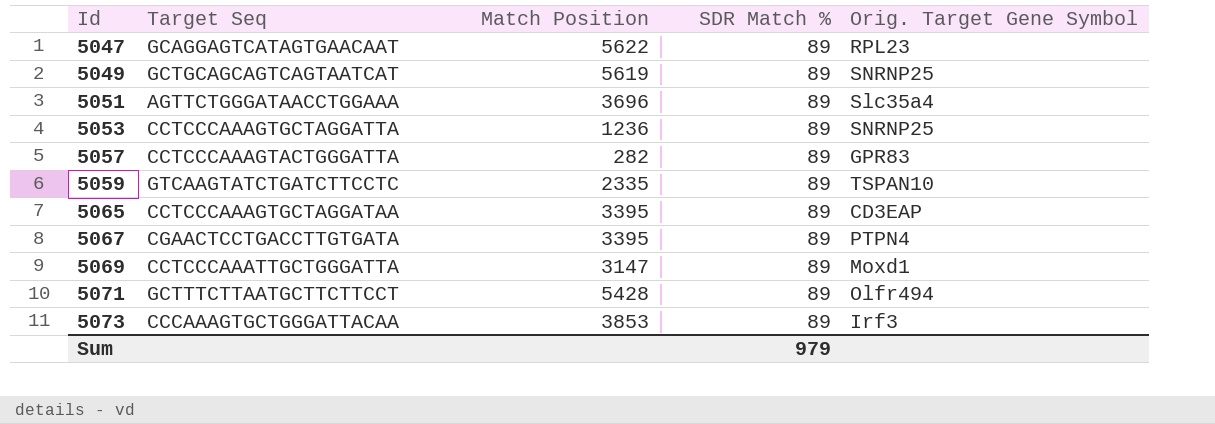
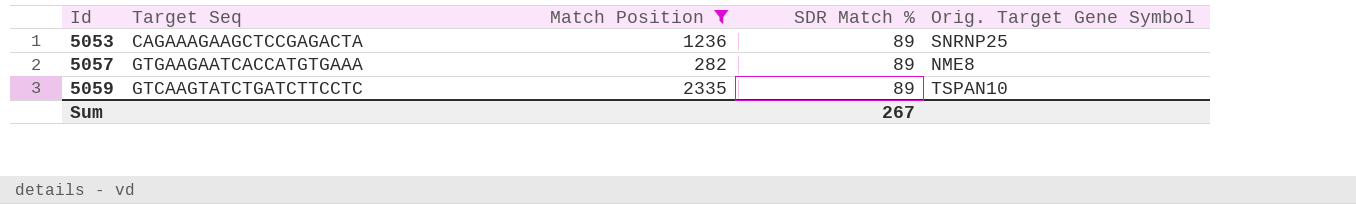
filter: none -> Match Position <= 2335
5053 | Target Seq: CCTCCCAAAGTGCTAGGATTA -> CAGAAAGAAGCTCCGAGACTA
5057 | Target Seq: CCTCCCAAAGTACTGGGATTA -> GTGAAGAATCACCATGTGAAA
5057 | Orig. Target Gene Symbol: GPR83 -> NME8
Sum | SDR Match %: 979 -> 267

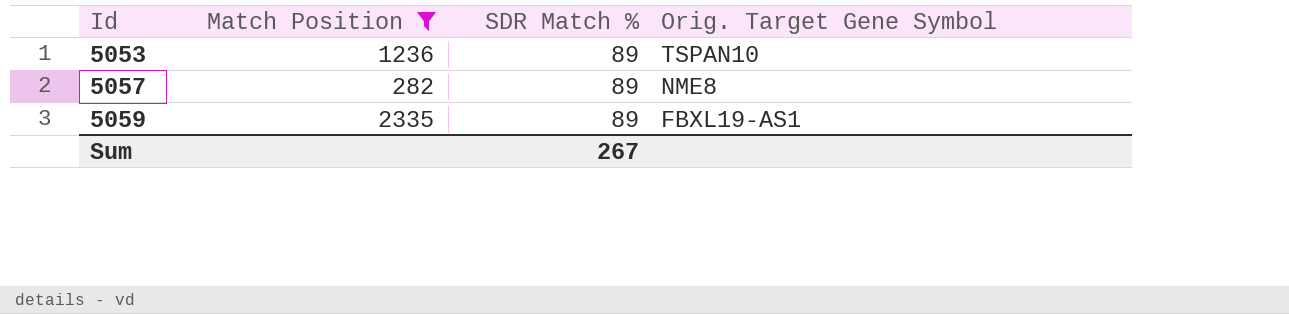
column Target Seq | position: 2 -> none
5053 | Orig. Target Gene Symbol: SNRNP25 -> TSPAN10
5059 | Orig. Target Gene Symbol: TSPAN10 -> FBXL19-AS1

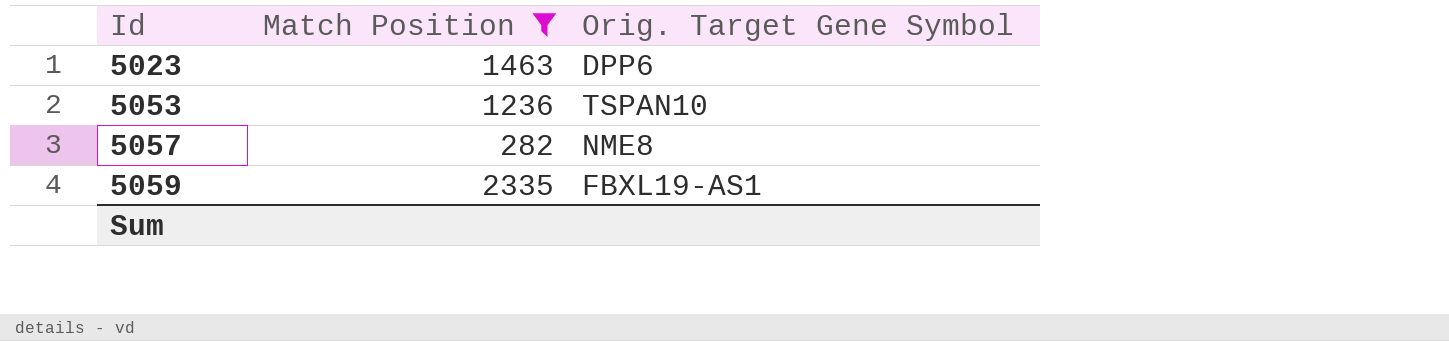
column SDR Match % | position: 3 -> none
row 5023: none -> 1463 | DPP6

